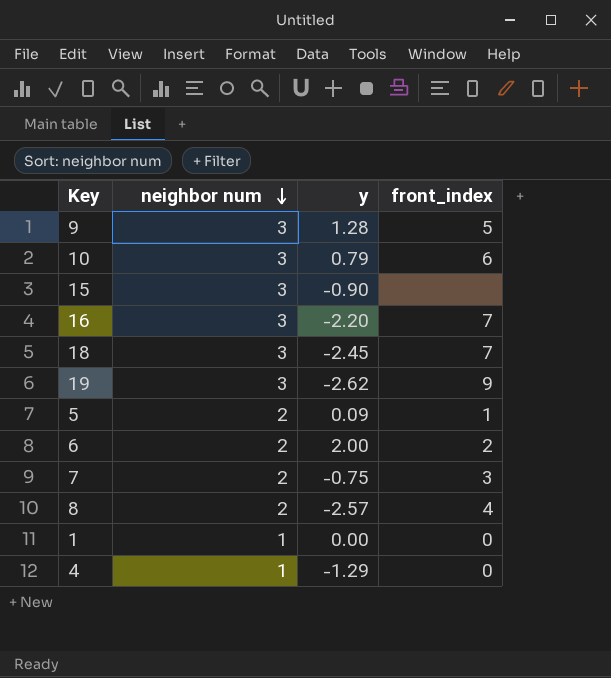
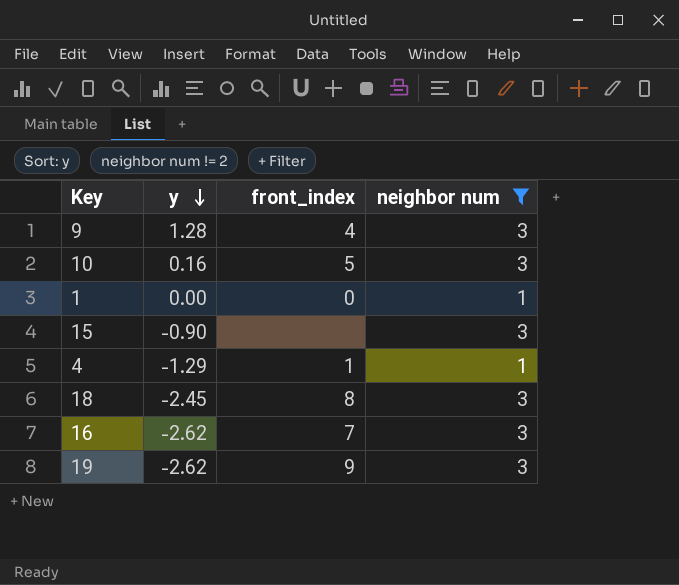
filter: none -> neighbor num != 2
row order: neighbor num descending -> y descending
column neighbor num | position: 2 -> 4
9 | front_index: 5 -> 4
10 | y: 0.79 -> 0.16
10 | front_index: 6 -> 5
4 | front_index: 0 -> 1
18 | front_index: 7 -> 8
16 | y: -2.20 -> -2.62

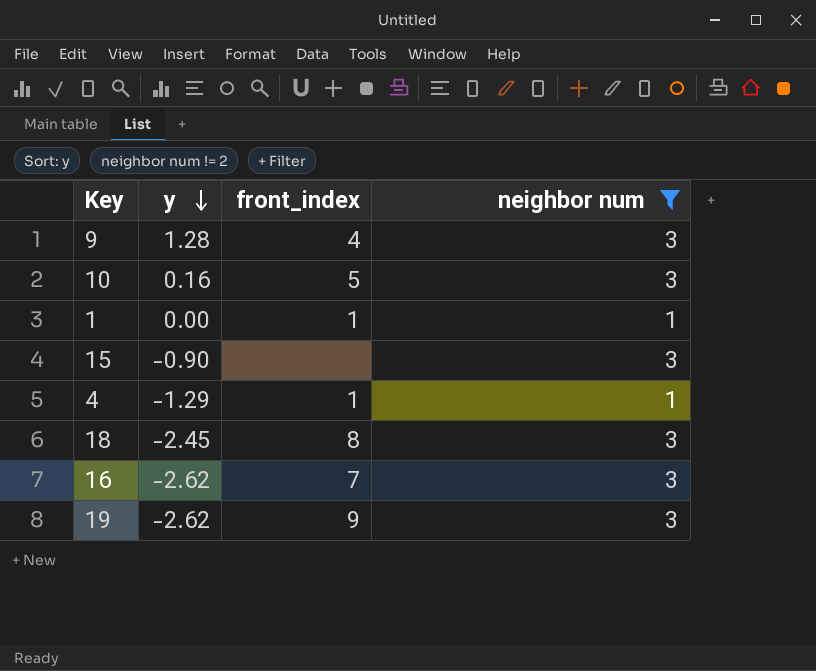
1 | front_index: 0 -> 1

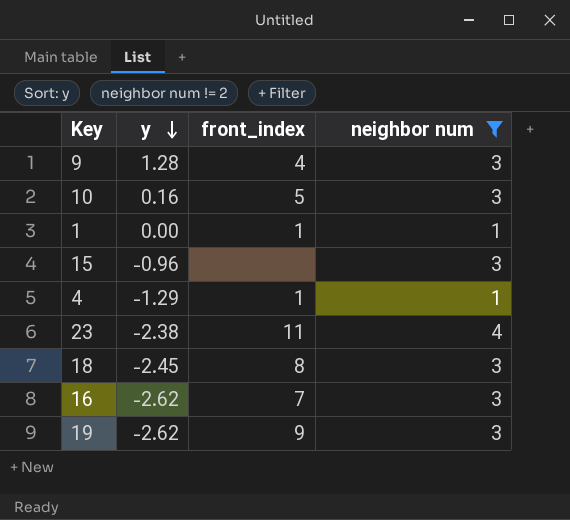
15 | y: -0.90 -> -0.96
row 23: none -> -2.38 | 11 | 4

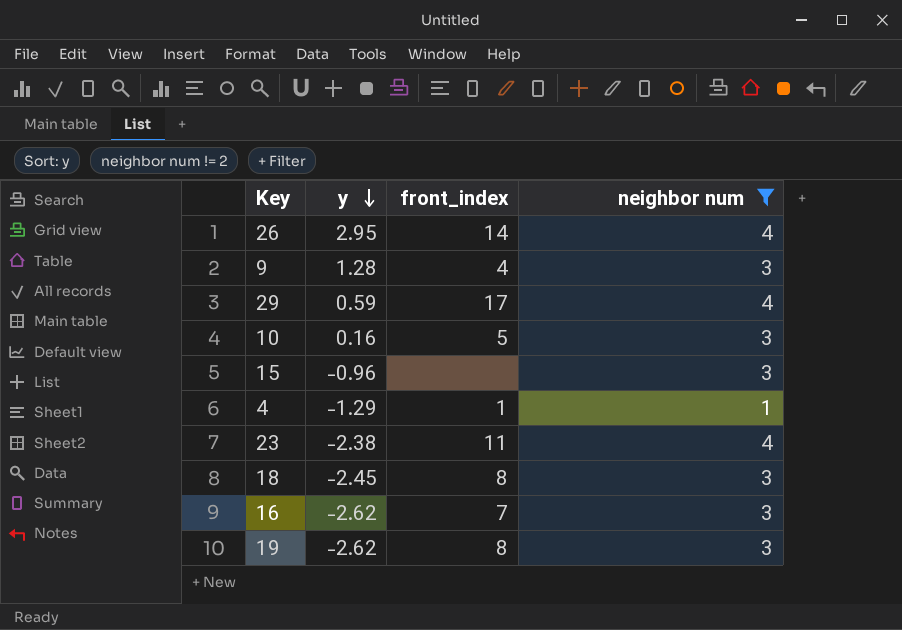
row 1: 0.00 | 1 | 1 -> none
row 26: none -> 2.95 | 14 | 4
row 29: none -> 0.59 | 17 | 4
19 | front_index: 9 -> 8

